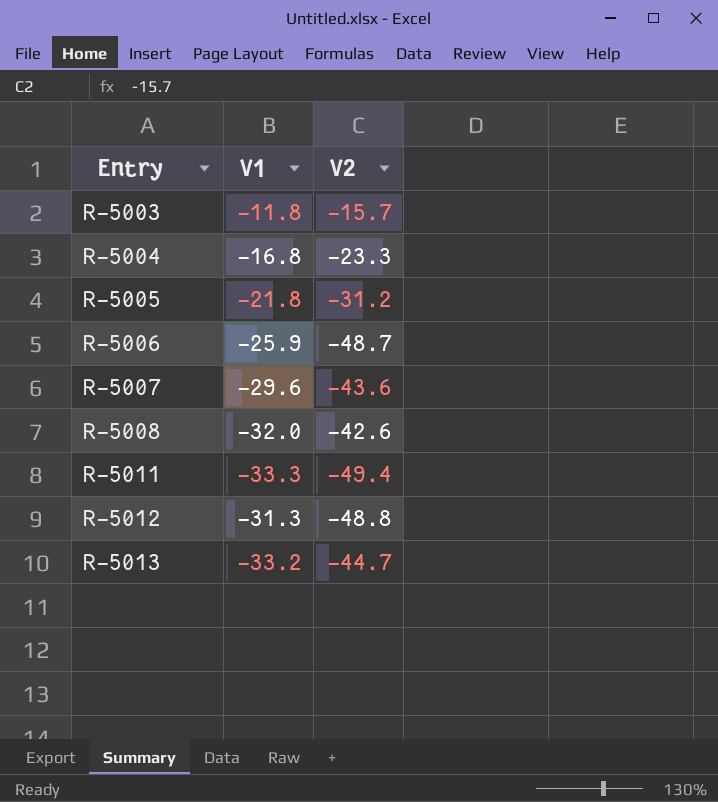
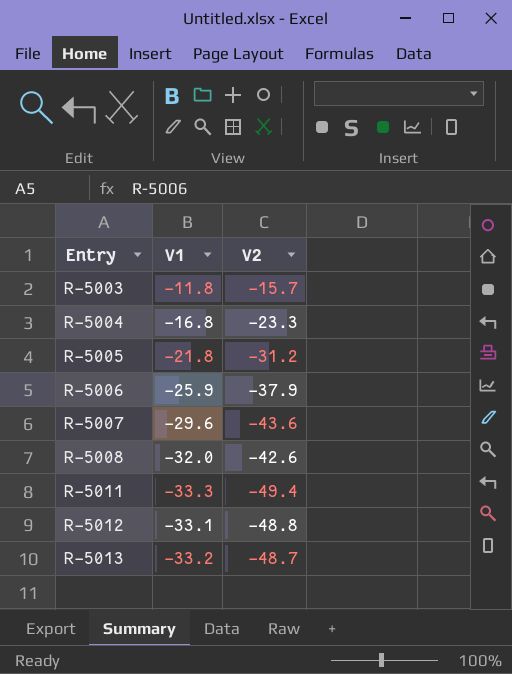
R-5006 | V2: -48.7 -> -37.9
R-5012 | V1: -31.3 -> -33.1
R-5013 | V2: -44.7 -> -48.7

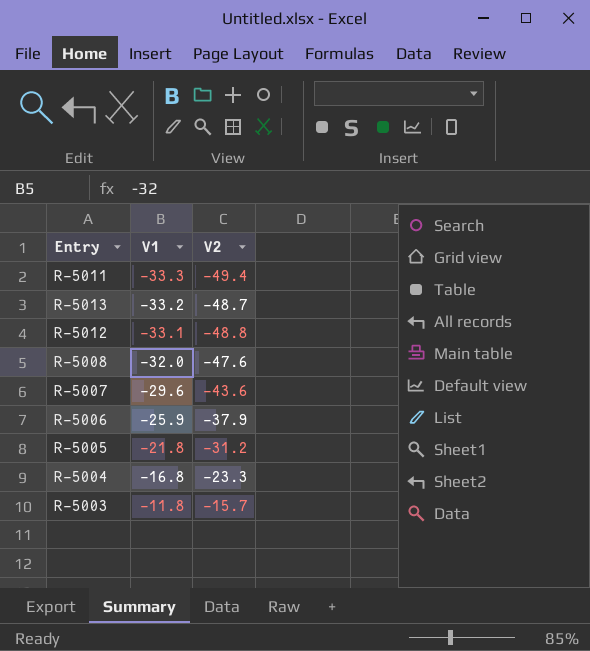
row order: Entry ascending -> V1 ascending
R-5008 | V2: -42.6 -> -47.6

